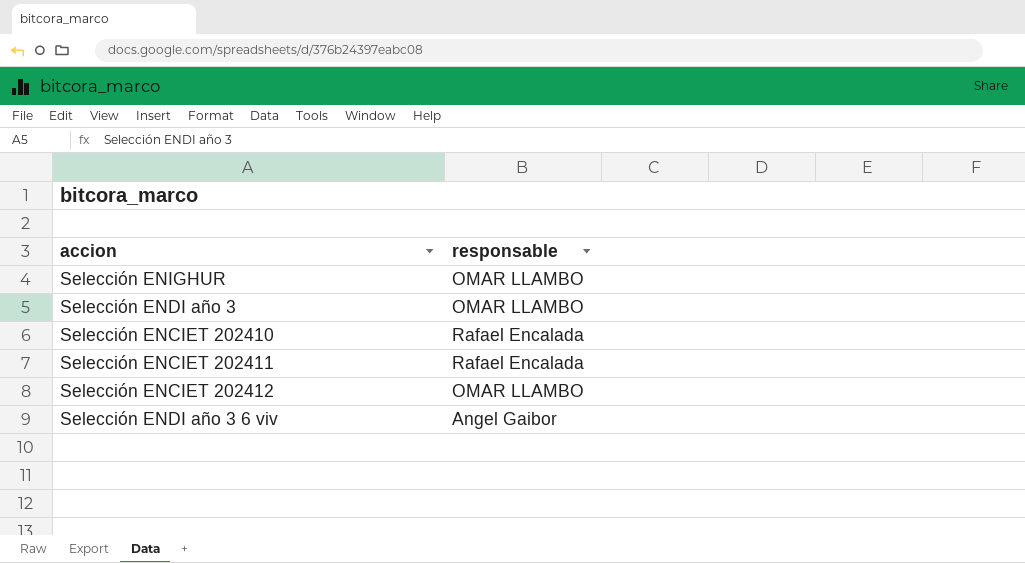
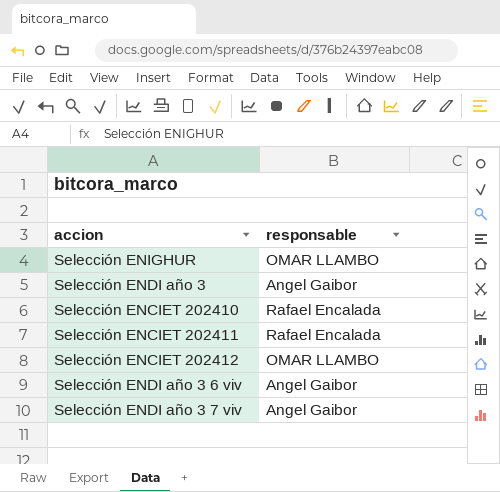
Selección ENDI año 3 | responsable: OMAR LLAMBO -> Angel Gaibor
row Selección ENDI año 3 7 viv: none -> Angel Gaibor

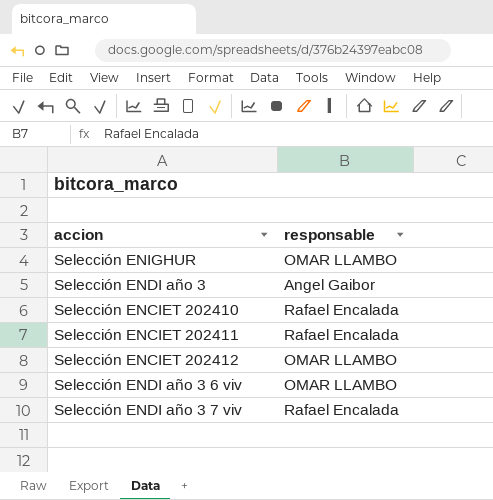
Selección ENDI año 3 6 viv | responsable: Angel Gaibor -> OMAR LLAMBO
Selección ENDI año 3 7 viv | responsable: Angel Gaibor -> Rafael Encalada

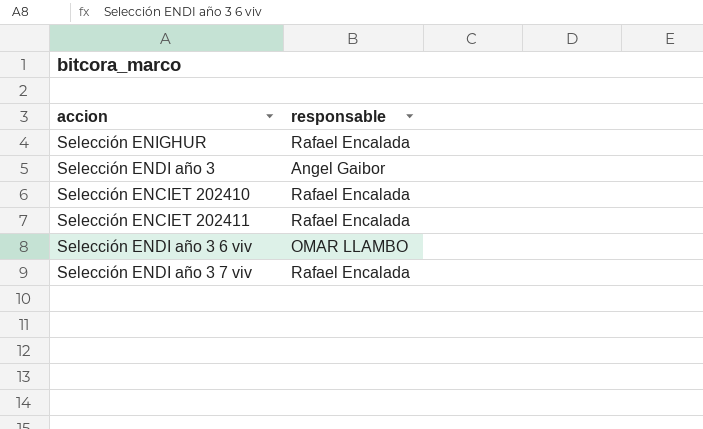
row Selección ENCIET 202412: OMAR LLAMBO -> none
Selección ENIGHUR | responsable: OMAR LLAMBO -> Rafael Encalada

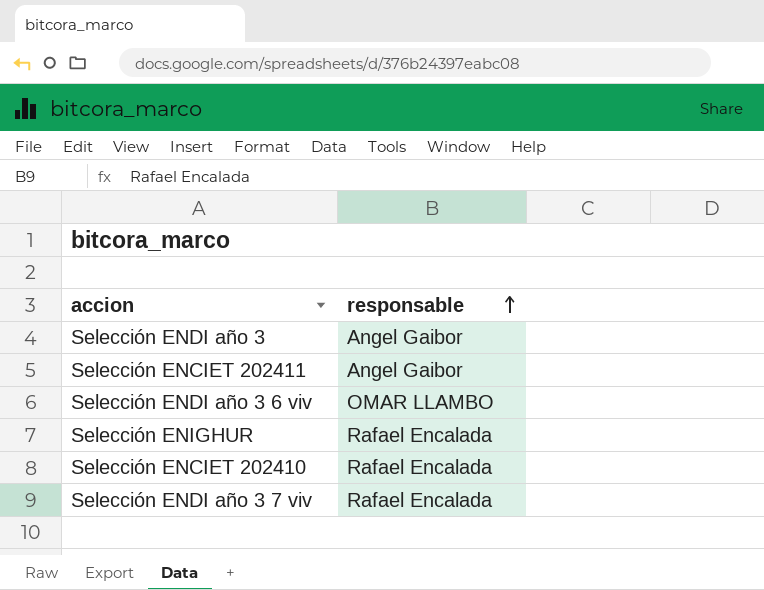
row order: none -> responsable ascending
Selección ENCIET 202411 | responsable: Rafael Encalada -> Angel Gaibor

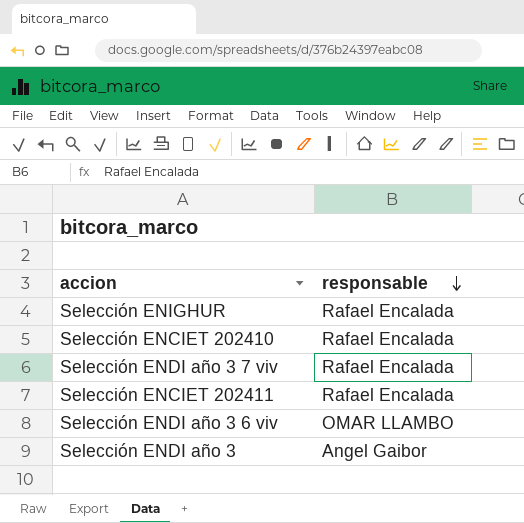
row order: responsable ascending -> responsable descending
Selección ENCIET 202411 | responsable: Angel Gaibor -> Rafael Encalada

